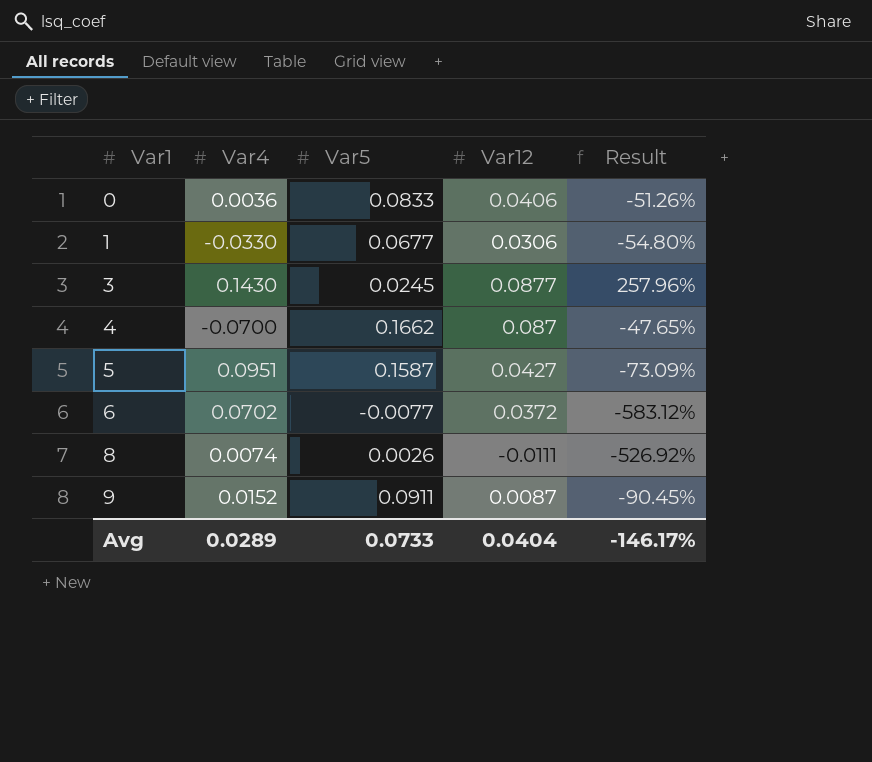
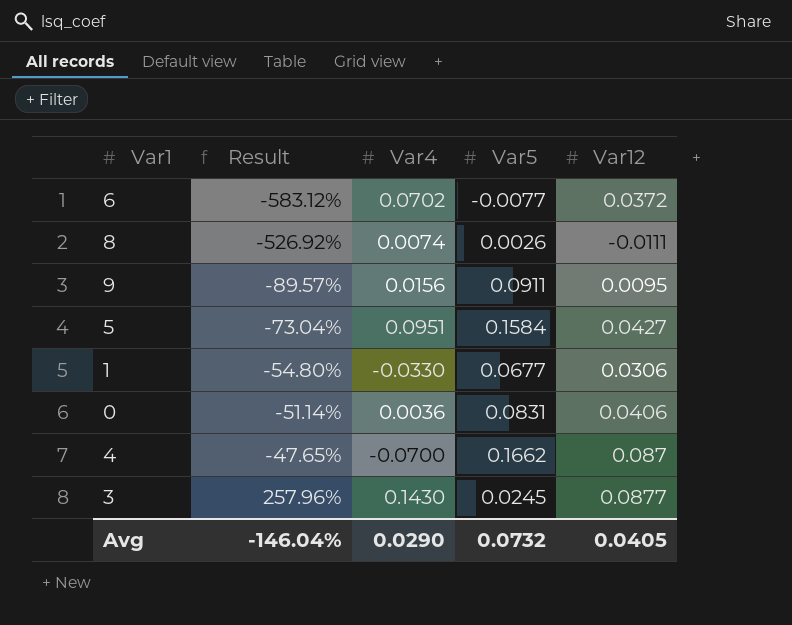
row order: Var1 ascending -> Result ascending
column Result | position: 5 -> 2
9 | Result: -90.45% -> -89.57%
9 | Var4: 0.0152 -> 0.0156
9 | Var12: 0.0087 -> 0.0095
5 | Result: -73.09% -> -73.04%
5 | Var5: 0.1587 -> 0.1584
0 | Result: -51.26% -> -51.14%
0 | Var5: 0.0833 -> 0.0831
Avg | Result: -146.17% -> -146.04%
Avg | Var4: 0.0289 -> 0.0290
Avg | Var5: 0.0733 -> 0.0732
Avg | Var12: 0.0404 -> 0.0405

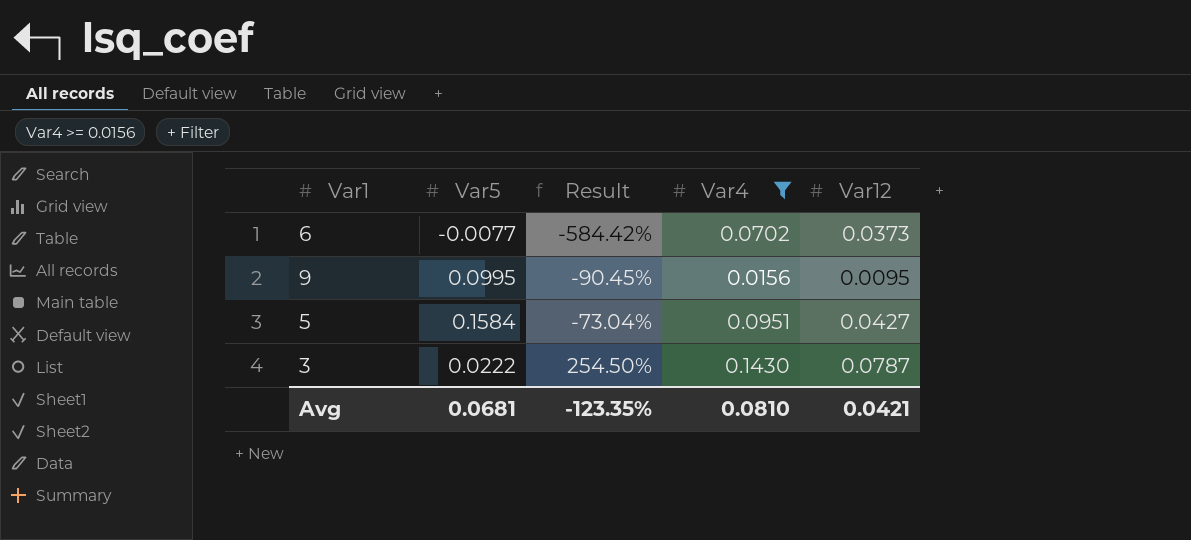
filter: none -> Var4 >= 0.0156
column Var5 | position: 4 -> 2
6 | Result: -583.12% -> -584.42%
6 | Var12: 0.0372 -> 0.0373
9 | Var5: 0.0911 -> 0.0995
9 | Result: -89.57% -> -90.45%
3 | Var5: 0.0245 -> 0.0222
3 | Result: 257.96% -> 254.50%
3 | Var12: 0.0877 -> 0.0787
Avg | Var5: 0.0732 -> 0.0681
Avg | Result: -146.04% -> -123.35%
Avg | Var4: 0.0290 -> 0.0810
Avg | Var12: 0.0405 -> 0.0421

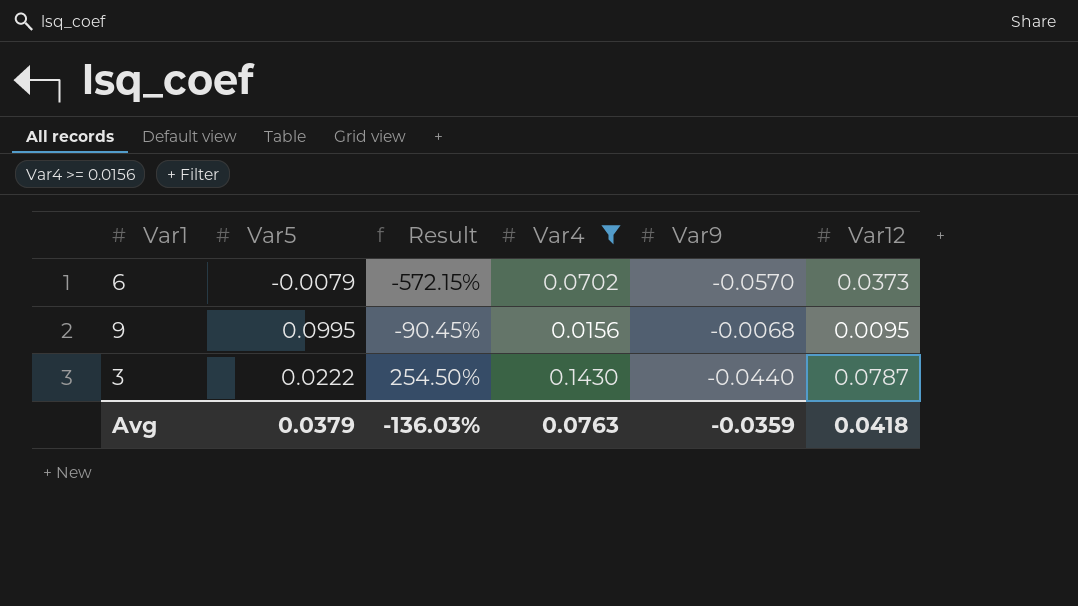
column Var9 | position: none -> 5
row 5: 0.1584 | -73.04% | 0.0951 | 0.0427 -> none
6 | Var5: -0.0077 -> -0.0079
6 | Result: -584.42% -> -572.15%
Avg | Var5: 0.0681 -> 0.0379
Avg | Result: -123.35% -> -136.03%
Avg | Var4: 0.0810 -> 0.0763
Avg | Var12: 0.0421 -> 0.0418

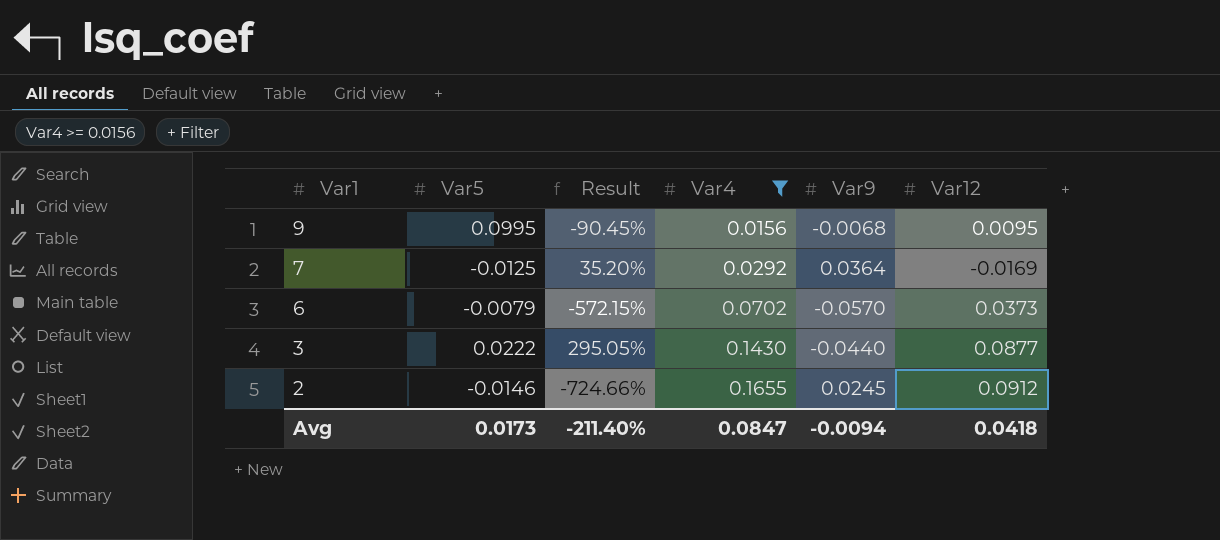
row order: Result ascending -> Var1 descending
row 7: none -> -0.0125 | 35.20% | 0.0292 | 0.0364 | -0.0169
3 | Result: 254.50% -> 295.05%
3 | Var12: 0.0787 -> 0.0877
row 2: none -> -0.0146 | -724.66% | 0.1655 | 0.0245 | 0.0912
Avg | Var5: 0.0379 -> 0.0173
Avg | Result: -136.03% -> -211.40%
Avg | Var4: 0.0763 -> 0.0847
Avg | Var9: -0.0359 -> -0.0094

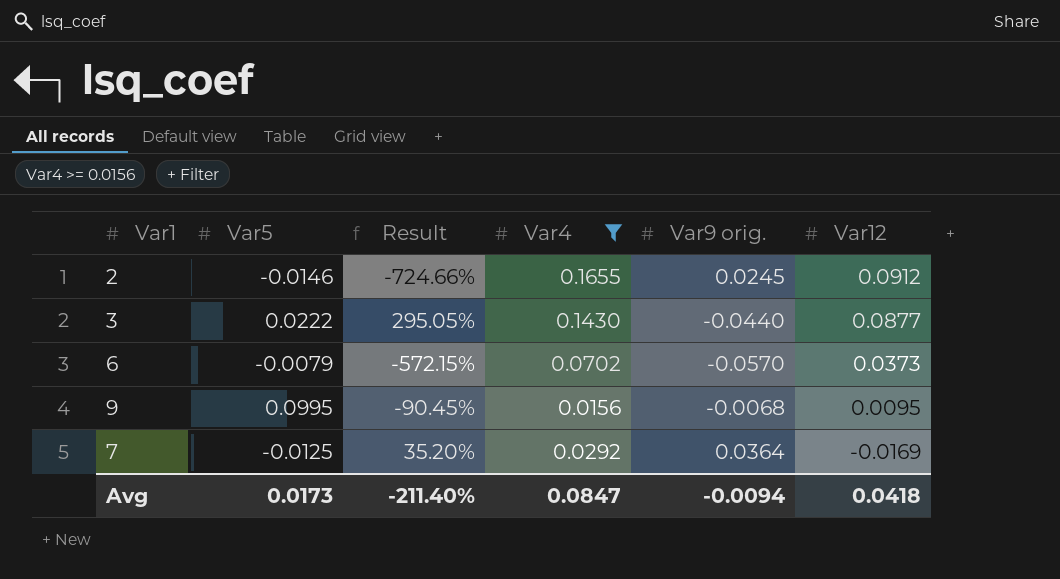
row order: Var1 descending -> Var12 descending
column name: Var9 -> Var9 orig.

